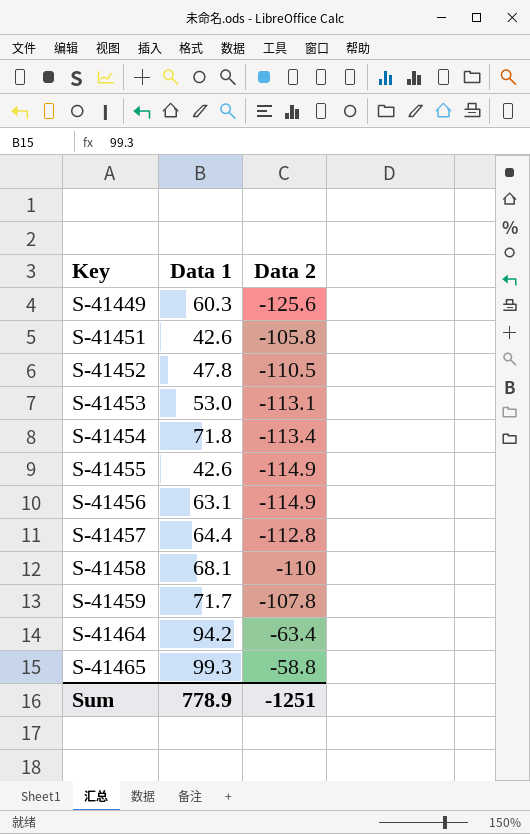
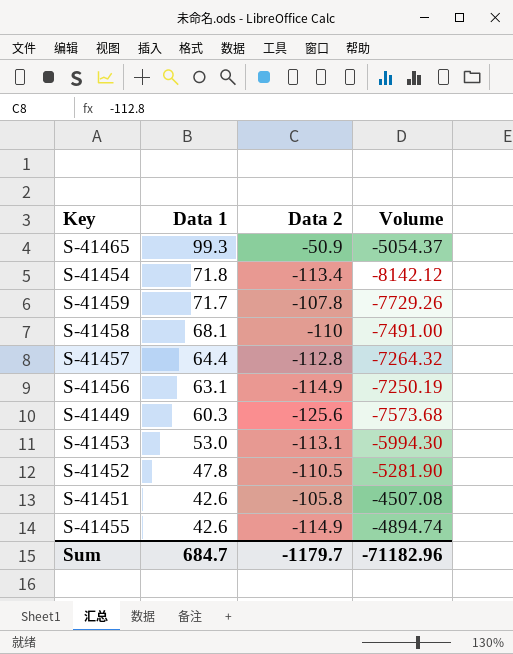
row order: Key ascending -> Data 1 descending
column Volume | formula: none -> [Data 1] * [Data 2]
row S-41464: 94.2 | -63.4 -> none
S-41465 | Data 2: -58.8 -> -50.9
Sum | Data 1: 778.9 -> 684.7
Sum | Data 2: -1251 -> -1179.7

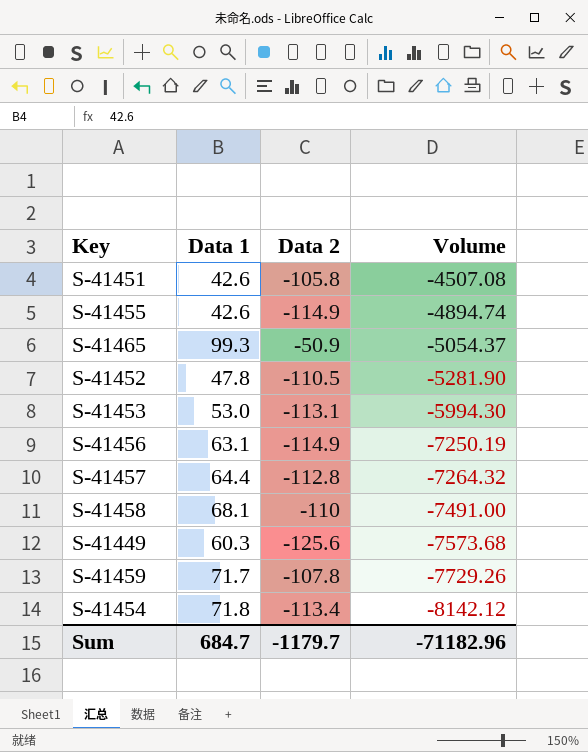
row order: Data 1 descending -> Volume descending

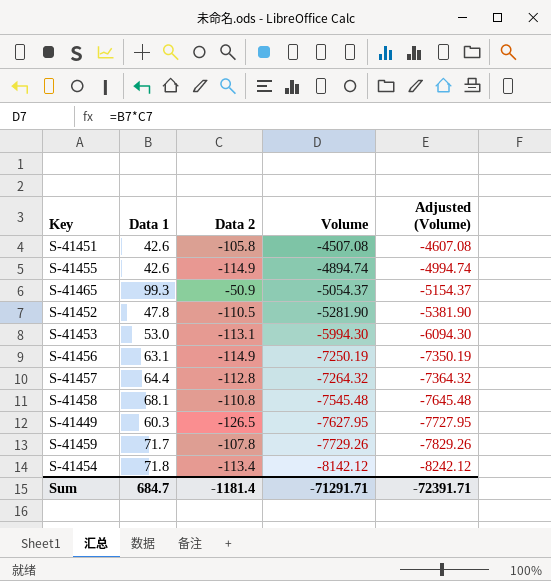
column Adjusted (Volume) | formula: none -> [Volume] - 100
S-41458 | Data 2: -110 -> -110.8
S-41458 | Volume: -7491.00 -> -7545.48
S-41449 | Data 2: -125.6 -> -126.5
S-41449 | Volume: -7573.68 -> -7627.95
Sum | Data 2: -1179.7 -> -1181.4
Sum | Volume: -71182.96 -> -71291.71

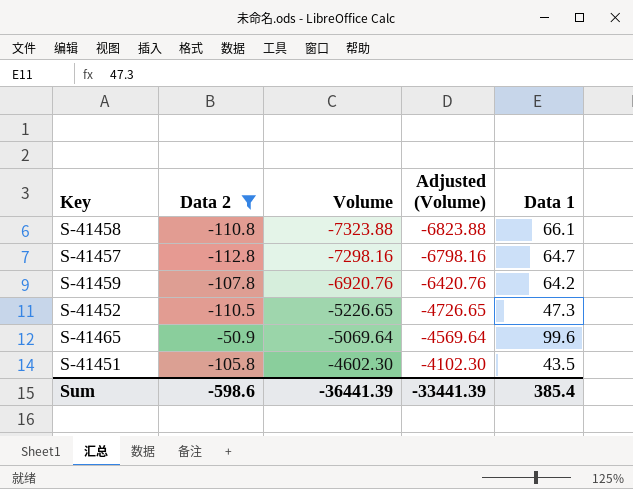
filter: none -> Data 2 >= -112.8
row order: Volume descending -> Volume ascending
column Adjusted (Volume) | formula: [Volume] - 100 -> [Volume] + 500
column Data 1 | position: 2 -> 5
S-41458 | Volume: -7545.48 -> -7323.88
S-41458 | Data 1: 68.1 -> 66.1
S-41457 | Volume: -7264.32 -> -7298.16
S-41457 | Data 1: 64.4 -> 64.7
S-41459 | Volume: -7729.26 -> -6920.76
S-41459 | Data 1: 71.7 -> 64.2
S-41452 | Volume: -5281.90 -> -5226.65
S-41452 | Data 1: 47.8 -> 47.3
S-41465 | Volume: -5054.37 -> -5069.64
S-41465 | Data 1: 99.3 -> 99.6
S-41451 | Volume: -4507.08 -> -4602.30
S-41451 | Data 1: 42.6 -> 43.5
Sum | Data 2: -1181.4 -> -598.6
Sum | Volume: -71291.71 -> -36441.39
Sum | Adjusted (Volume): -72391.71 -> -33441.39
Sum | Data 1: 684.7 -> 385.4

